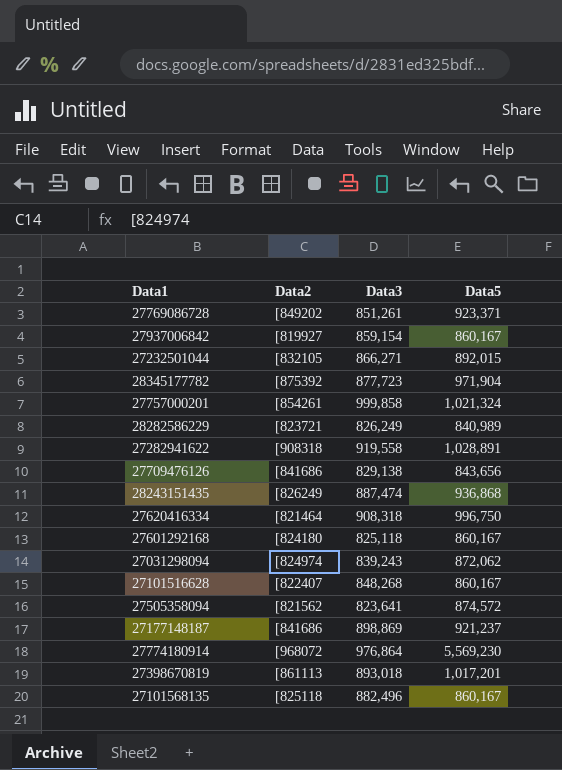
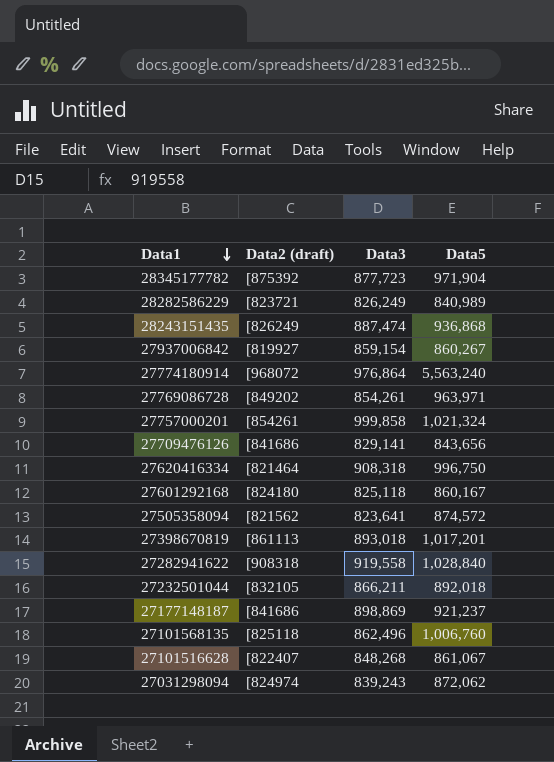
row order: none -> Data1 descending
column name: Data2 -> Data2 (draft)
27937006842 | Data5: 860,167 -> 860,267
27774180914 | Data5: 5,569,230 -> 5,563,240
27769086728 | Data3: 851,261 -> 854,261
27769086728 | Data5: 923,371 -> 963,971
27709476126 | Data3: 829,138 -> 829,141
27282941622 | Data5: 1,028,891 -> 1,028,840
27232501044 | Data3: 866,271 -> 866,211
27232501044 | Data5: 892,015 -> 892,018
27101568135 | Data3: 882,496 -> 862,496
27101568135 | Data5: 860,167 -> 1,006,760
27101516628 | Data5: 860,167 -> 861,067

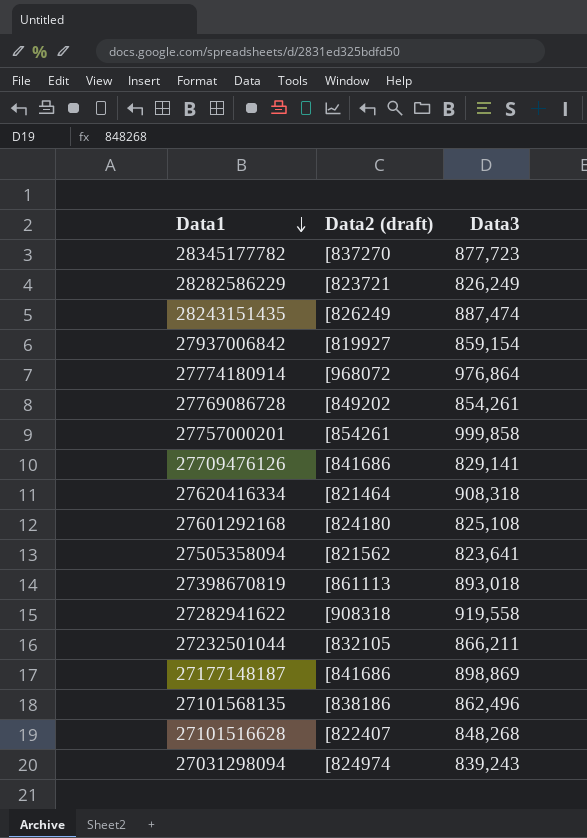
column Data5 | position: 4 -> none
28345177782 | Data2 (draft): [875392 -> [837270
27601292168 | Data3: 825,118 -> 825,108
27101568135 | Data2 (draft): [825118 -> [838186

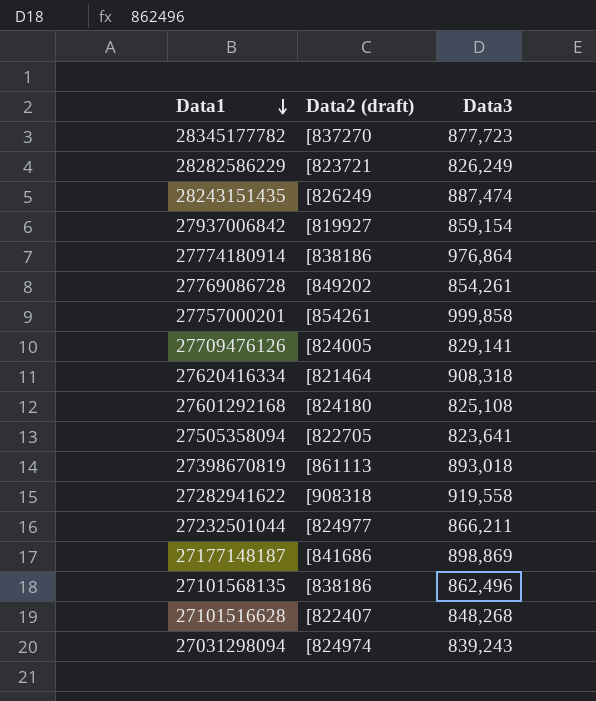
27774180914 | Data2 (draft): [968072 -> [838186
27709476126 | Data2 (draft): [841686 -> [824005
27505358094 | Data2 (draft): [821562 -> [822705
27232501044 | Data2 (draft): [832105 -> [824977

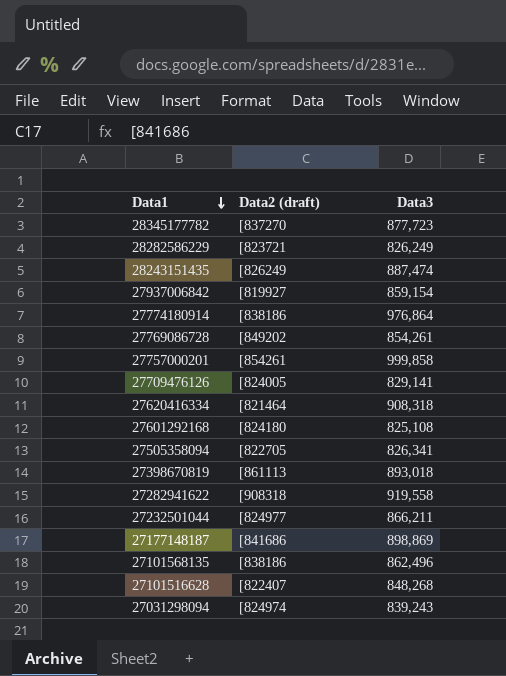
27505358094 | Data3: 823,641 -> 826,341

